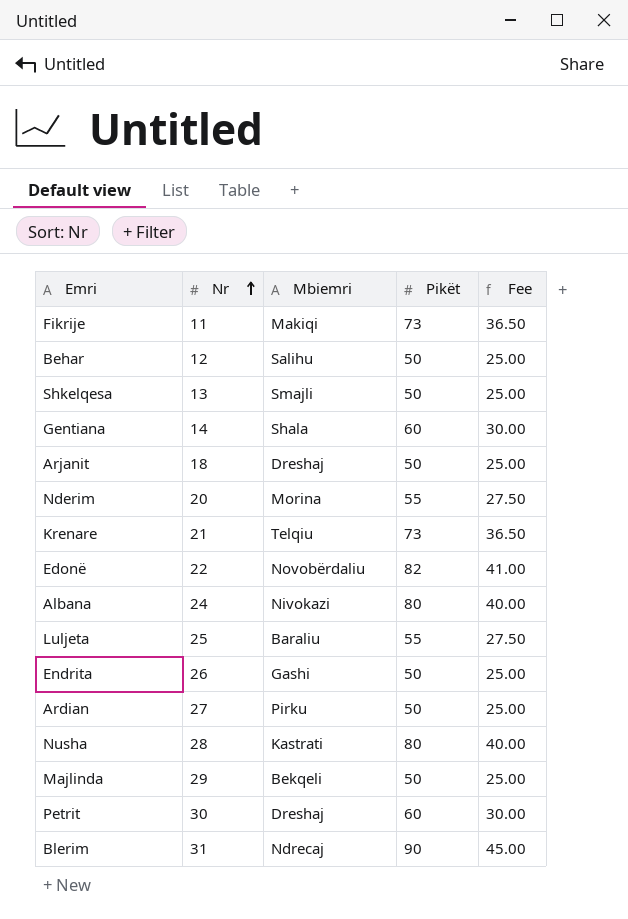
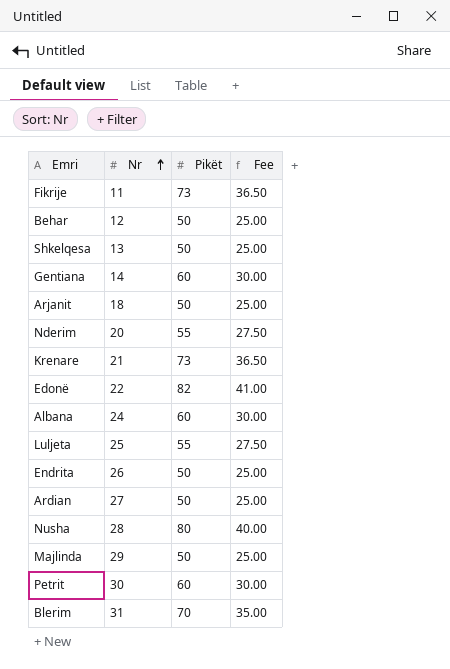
column Mbiemri | position: 3 -> none
Albana | Pikët: 80 -> 60
Albana | Fee: 40.00 -> 30.00
Blerim | Pikët: 90 -> 70
Blerim | Fee: 45.00 -> 35.00

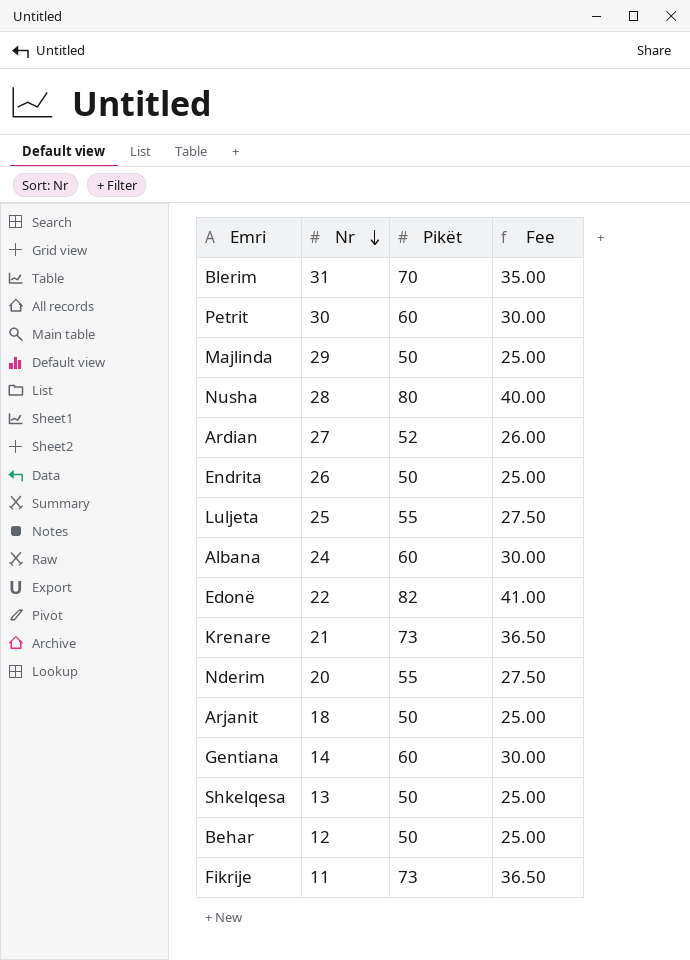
row order: Nr ascending -> Nr descending
Ardian | Pikët: 50 -> 52
Ardian | Fee: 25.00 -> 26.00

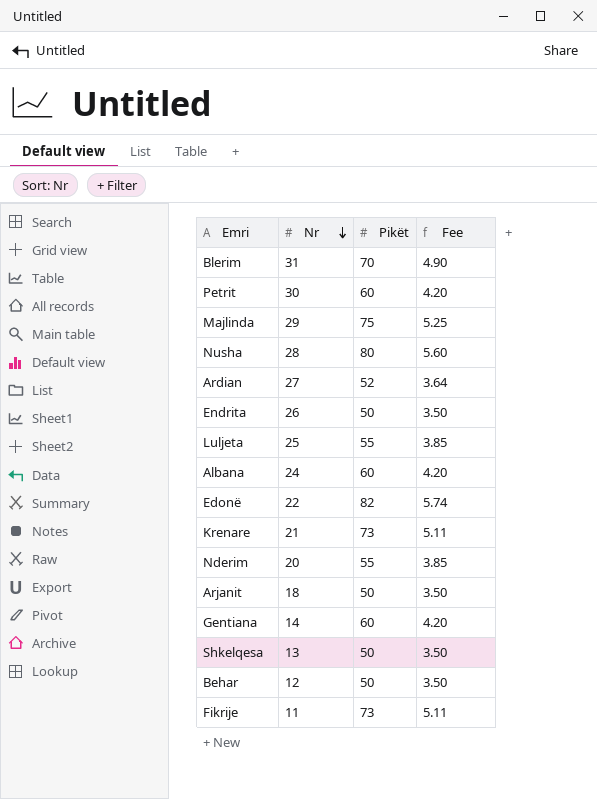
column Fee | formula: [Pikët] * 0.5 -> [Pikët] * 0.07
Majlinda | Pikët: 50 -> 75

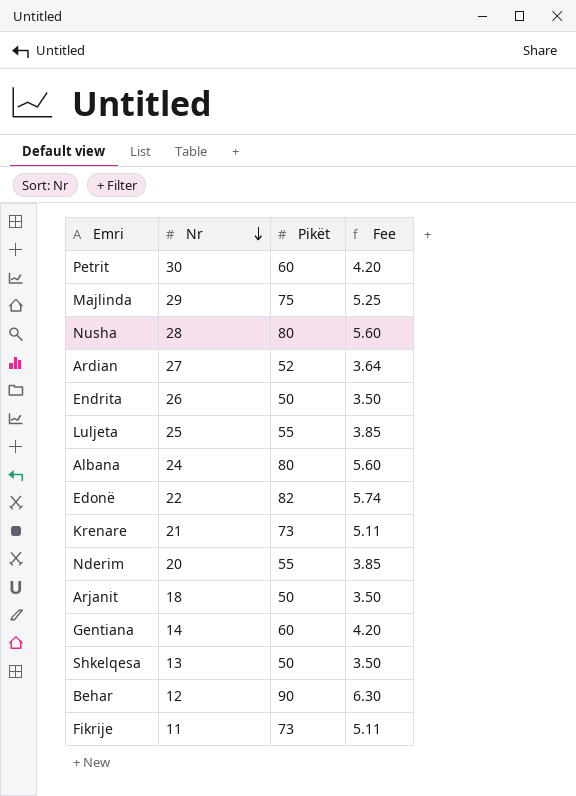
row Blerim: 31 | 70 | 4.90 -> none
Albana | Pikët: 60 -> 80
Albana | Fee: 4.20 -> 5.60
Behar | Pikët: 50 -> 90
Behar | Fee: 3.50 -> 6.30

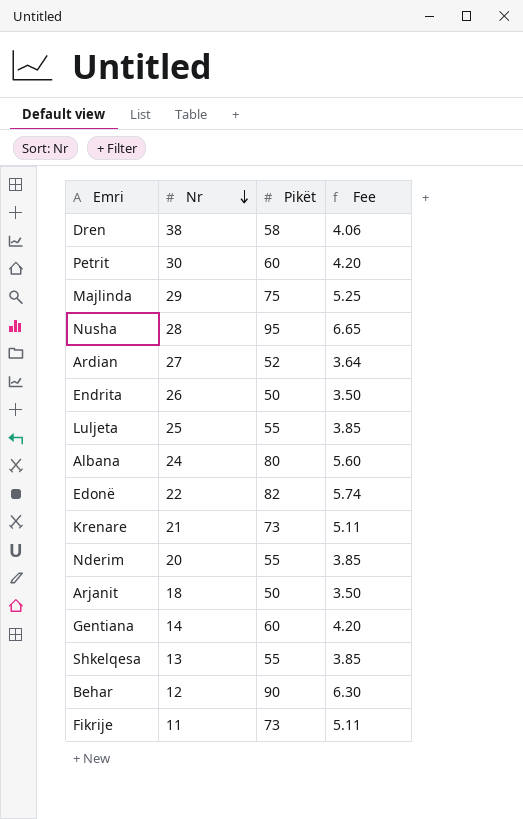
row Dren: none -> 38 | 58 | 4.06
Nusha | Pikët: 80 -> 95
Nusha | Fee: 5.60 -> 6.65
Shkelqesa | Pikët: 50 -> 55
Shkelqesa | Fee: 3.50 -> 3.85

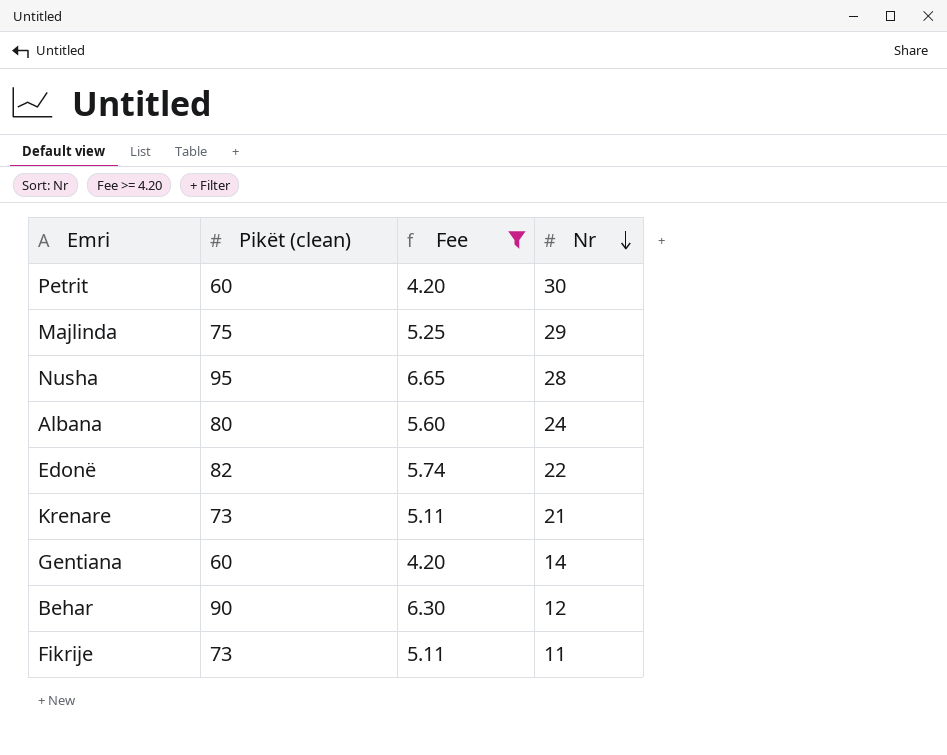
filter: none -> Fee >= 4.20
column name: Pikët -> Pikët (clean)
column Nr | position: 2 -> 4

